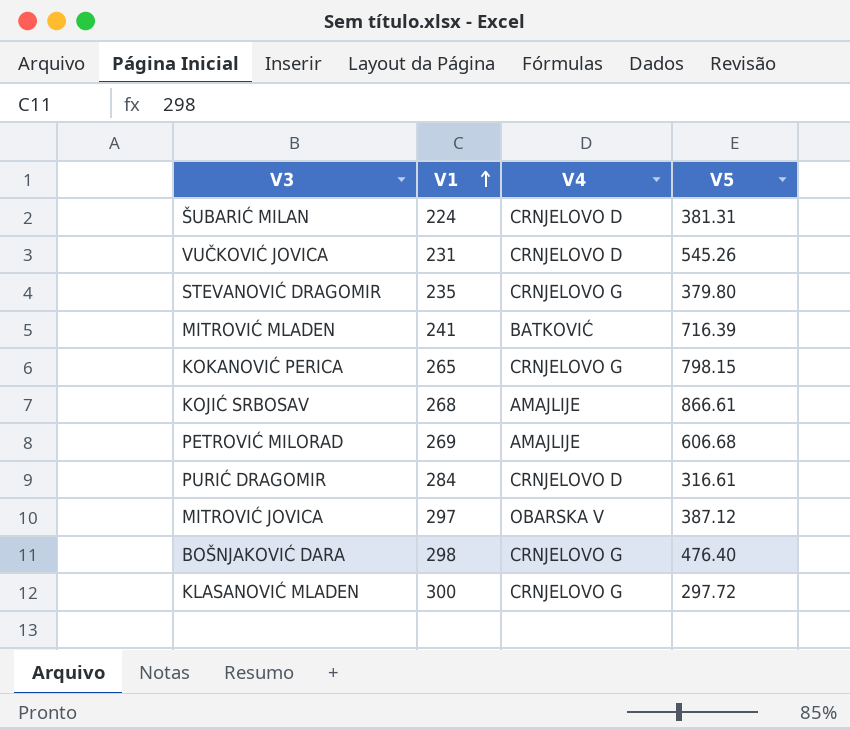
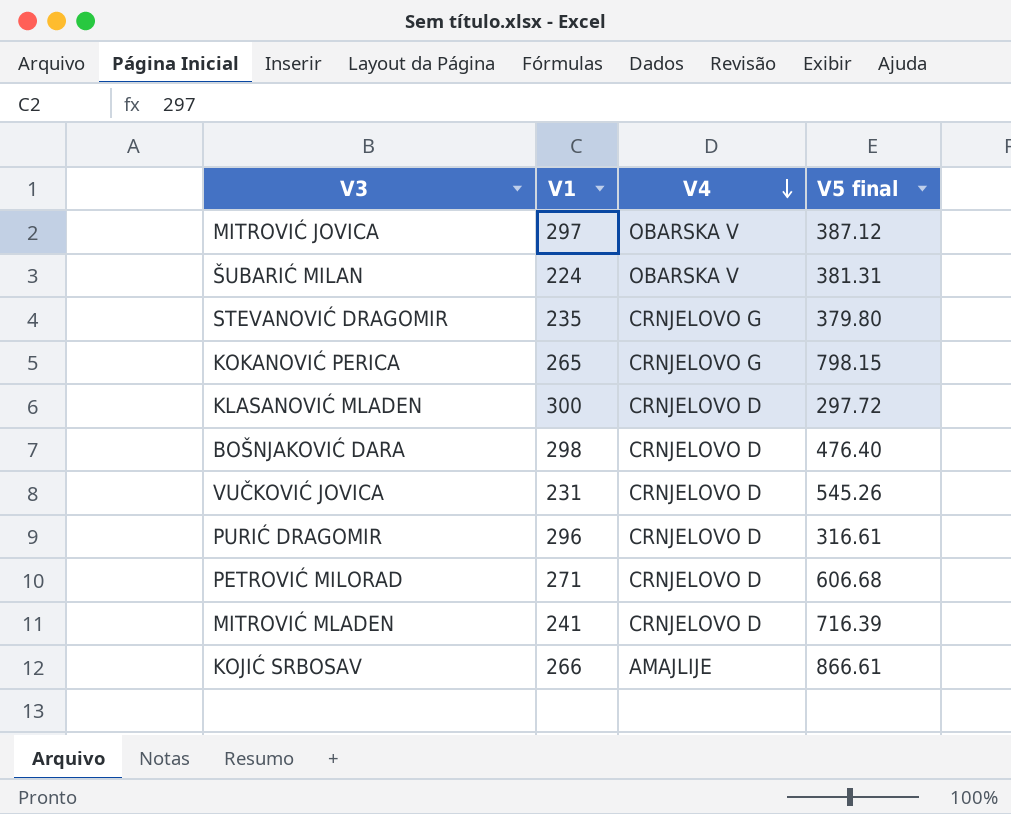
row order: V1 ascending -> V4 descending
column name: V5 -> V5 final
ŠUBARIĆ MILAN | V4: CRNJELOVO D -> OBARSKA V
KLASANOVIĆ MLADEN | V4: CRNJELOVO G -> CRNJELOVO D
BOŠNJAKOVIĆ DARA | V4: CRNJELOVO G -> CRNJELOVO D
PURIĆ DRAGOMIR | V1: 284 -> 296
PETROVIĆ MILORAD | V1: 269 -> 271
PETROVIĆ MILORAD | V4: AMAJLIJE -> CRNJELOVO D
MITROVIĆ MLADEN | V4: BATKOVIĆ -> CRNJELOVO D
KOJIĆ SRBOSAV | V1: 268 -> 266

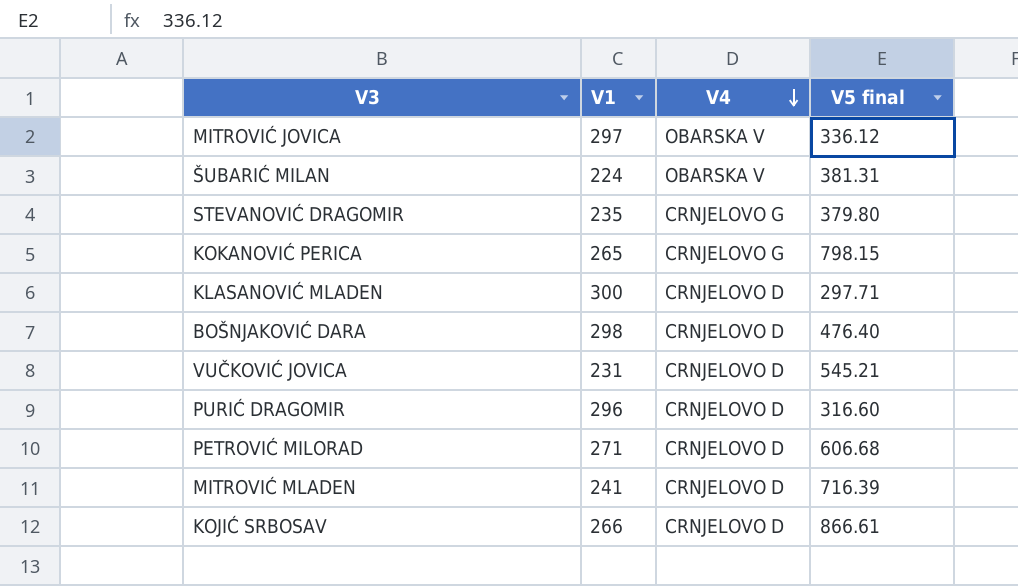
MITROVIĆ JOVICA | V5 final: 387.12 -> 336.12
KLASANOVIĆ MLADEN | V5 final: 297.72 -> 297.71
VUČKOVIĆ JOVICA | V5 final: 545.26 -> 545.21
PURIĆ DRAGOMIR | V5 final: 316.61 -> 316.60
KOJIĆ SRBOSAV | V4: AMAJLIJE -> CRNJELOVO D

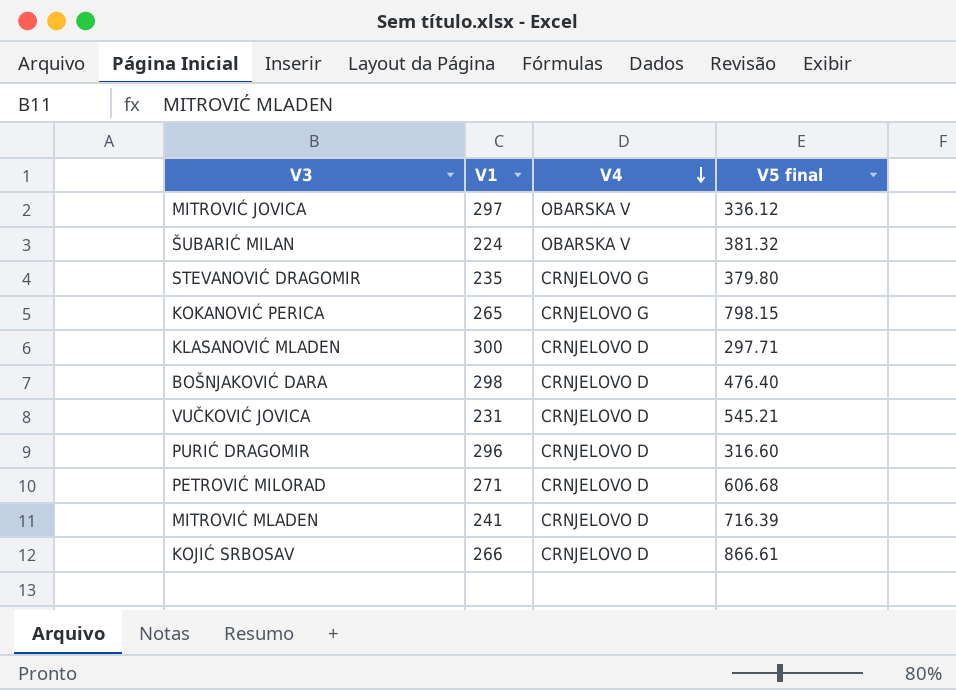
ŠUBARIĆ MILAN | V5 final: 381.31 -> 381.32

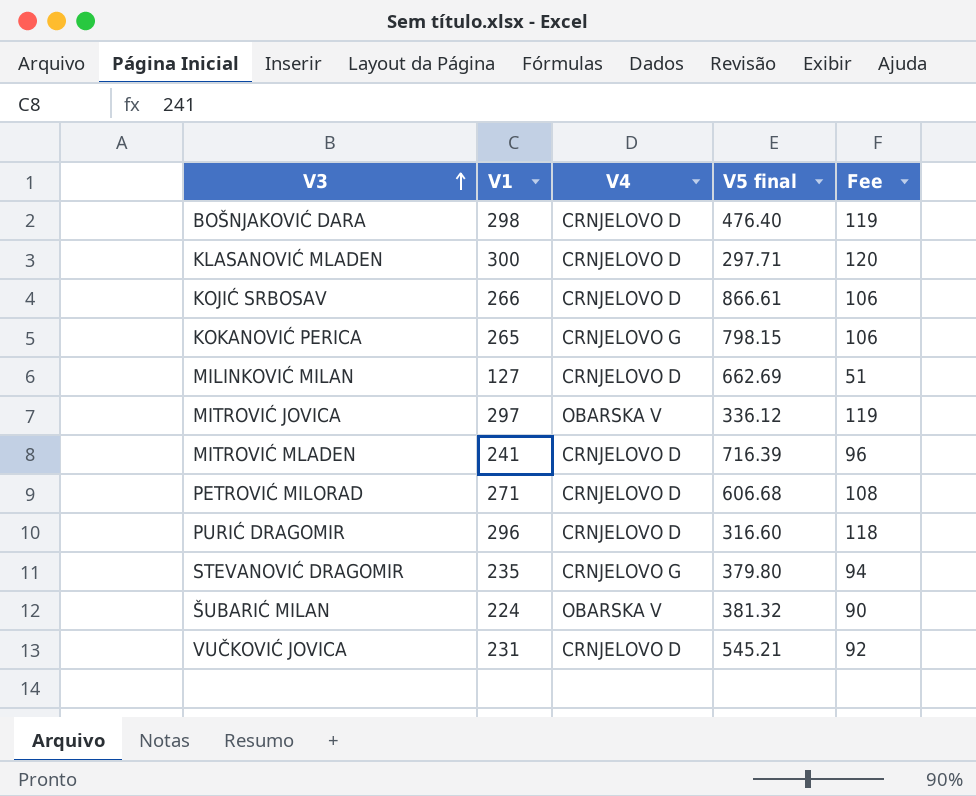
row order: V4 descending -> V3 ascending
column Fee | formula: none -> [V1] * 0.4
row MILINKOVIĆ MILAN: none -> 127 | CRNJELOVO D | 662.69 | 51

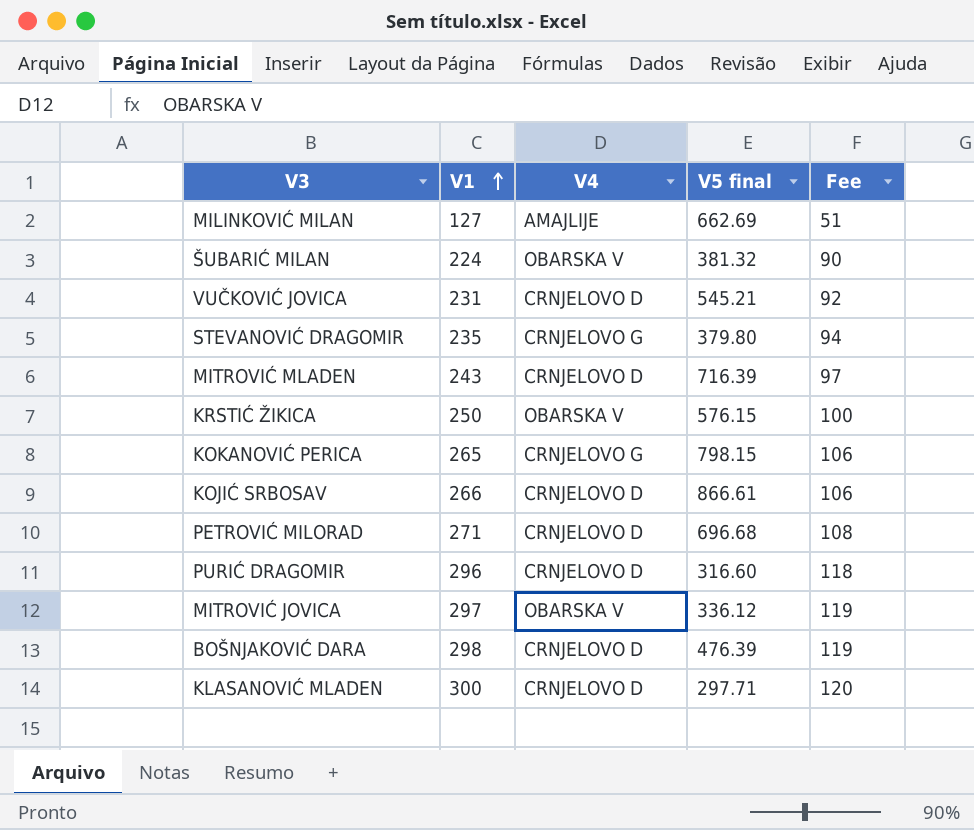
row order: V3 ascending -> V1 ascending
MILINKOVIĆ MILAN | V4: CRNJELOVO D -> AMAJLIJE
MITROVIĆ MLADEN | V1: 241 -> 243
MITROVIĆ MLADEN | Fee: 96 -> 97
row KRSTIĆ ŽIKICA: none -> 250 | OBARSKA V | 576.15 | 100
PETROVIĆ MILORAD | V5 final: 606.68 -> 696.68
BOŠNJAKOVIĆ DARA | V5 final: 476.40 -> 476.39

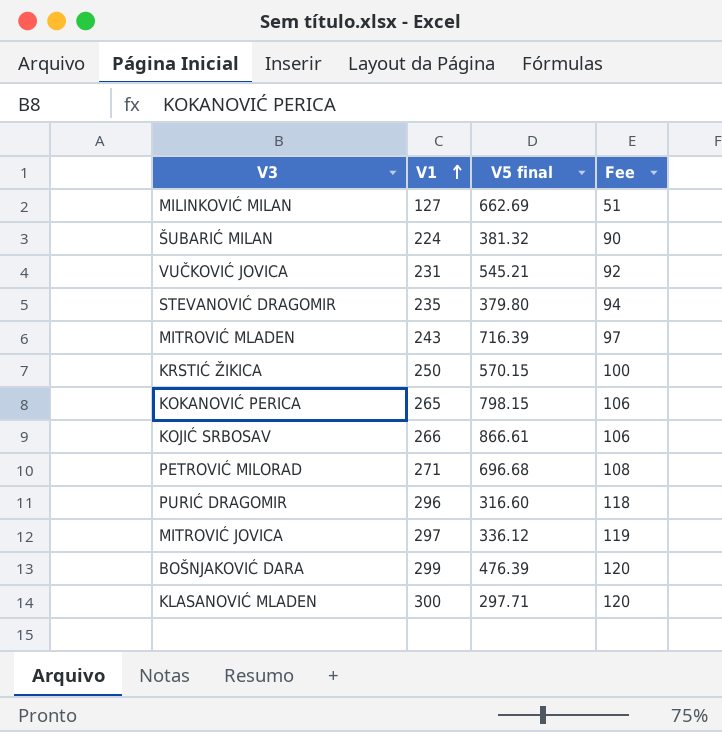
column V4 | position: 3 -> none
KRSTIĆ ŽIKICA | V5 final: 576.15 -> 570.15
BOŠNJAKOVIĆ DARA | V1: 298 -> 299
BOŠNJAKOVIĆ DARA | Fee: 119 -> 120

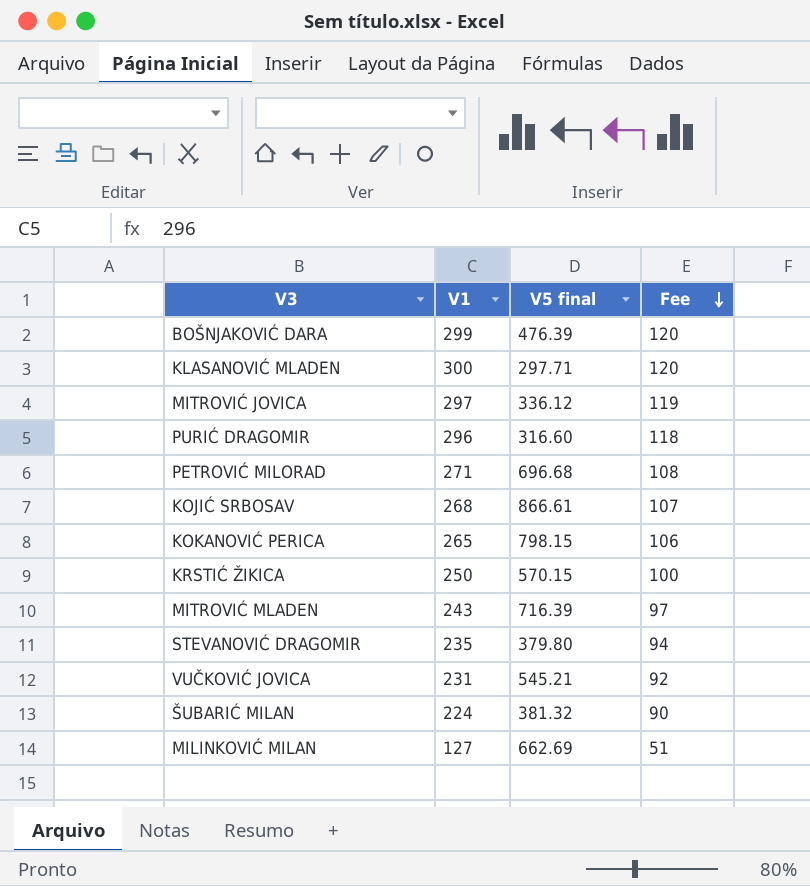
row order: V1 ascending -> Fee descending
KOJIĆ SRBOSAV | V1: 266 -> 268
KOJIĆ SRBOSAV | Fee: 106 -> 107

